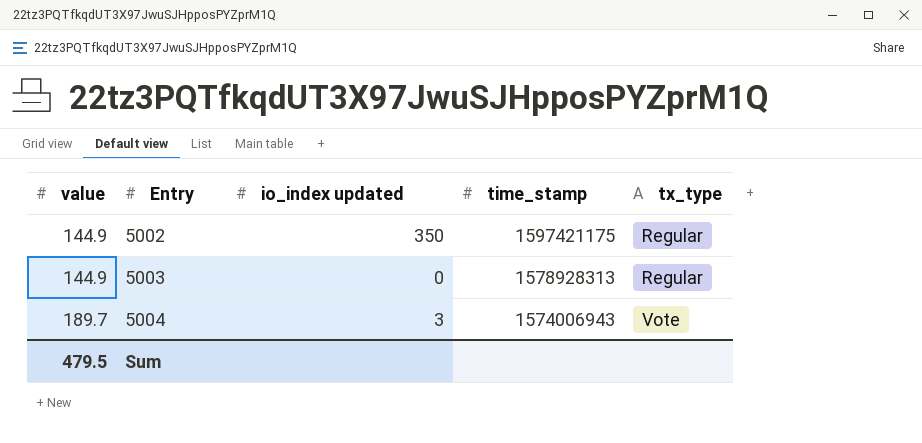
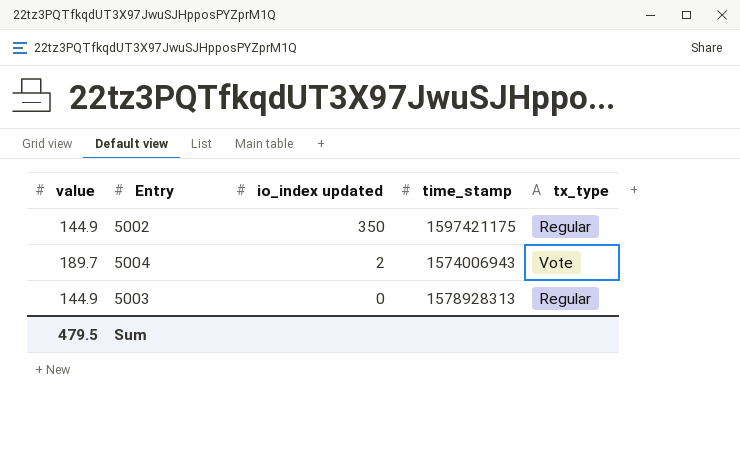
row order: value ascending -> io_index updated descending
5004 | io_index updated: 3 -> 2

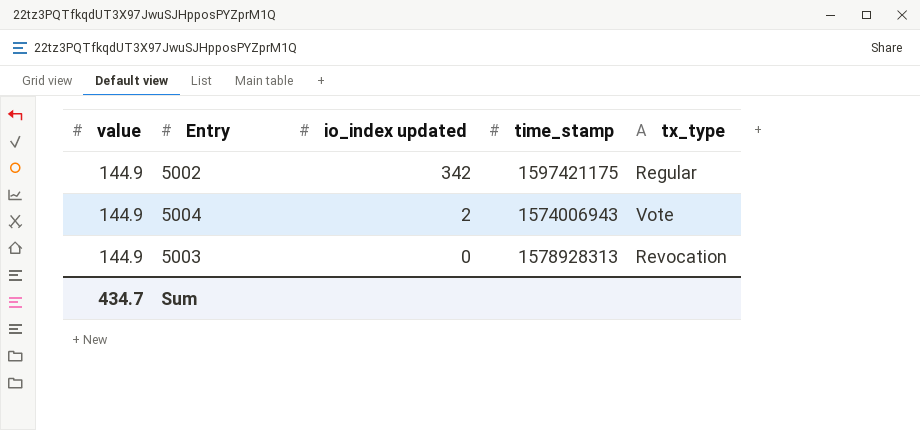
5002 | io_index updated: 350 -> 342
5004 | value: 189.7 -> 144.9
5003 | tx_type: Regular -> Revocation
Sum | value: 479.5 -> 434.7

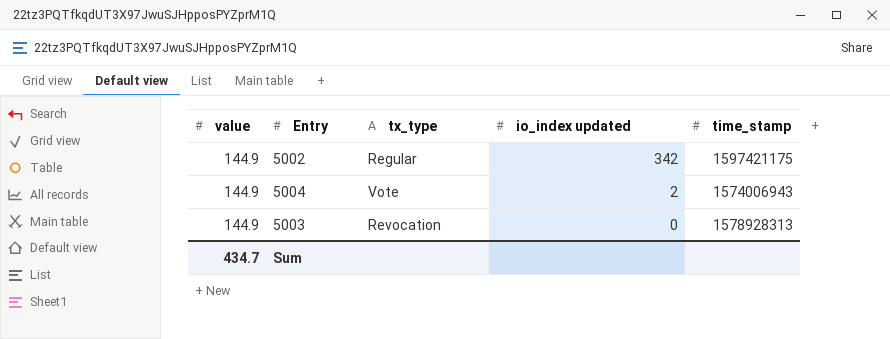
column tx_type | position: 5 -> 3

